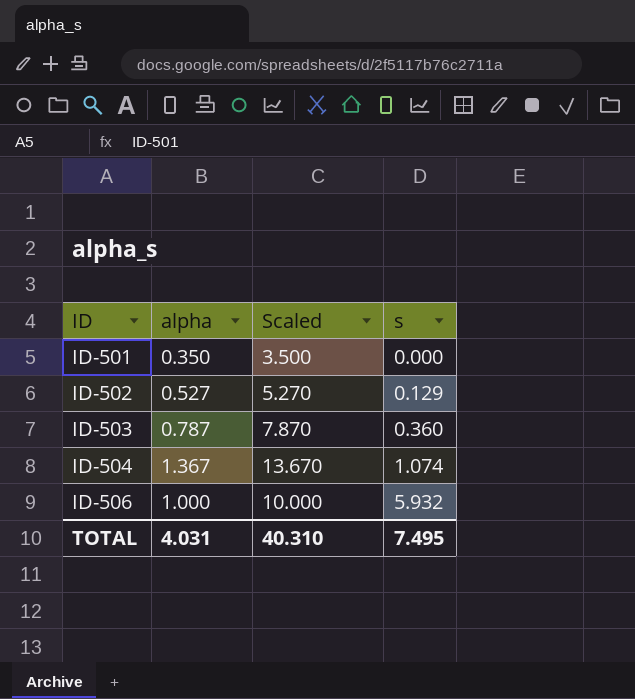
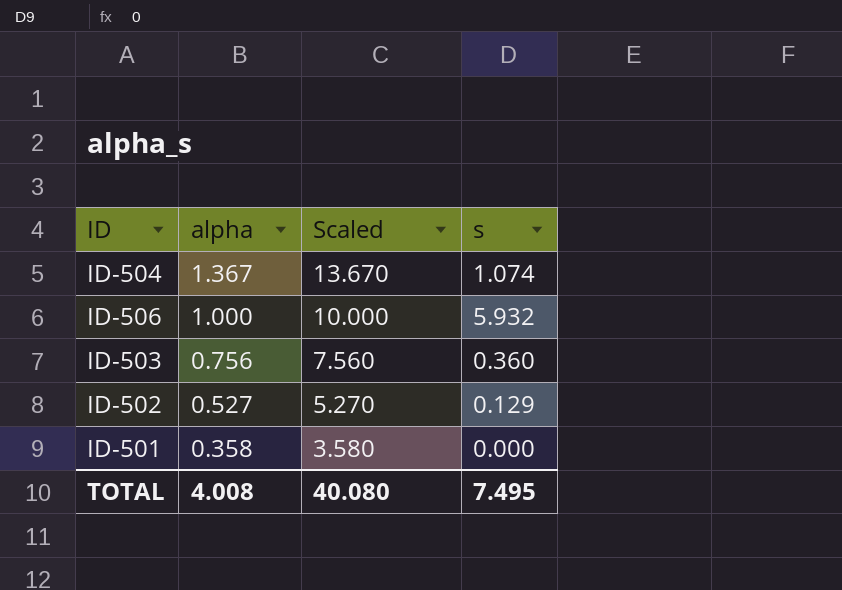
row order: ID ascending -> alpha descending
ID-503 | alpha: 0.787 -> 0.756
ID-503 | Scaled: 7.870 -> 7.560
ID-501 | alpha: 0.350 -> 0.358
ID-501 | Scaled: 3.500 -> 3.580
TOTAL | alpha: 4.031 -> 4.008
TOTAL | Scaled: 40.310 -> 40.080

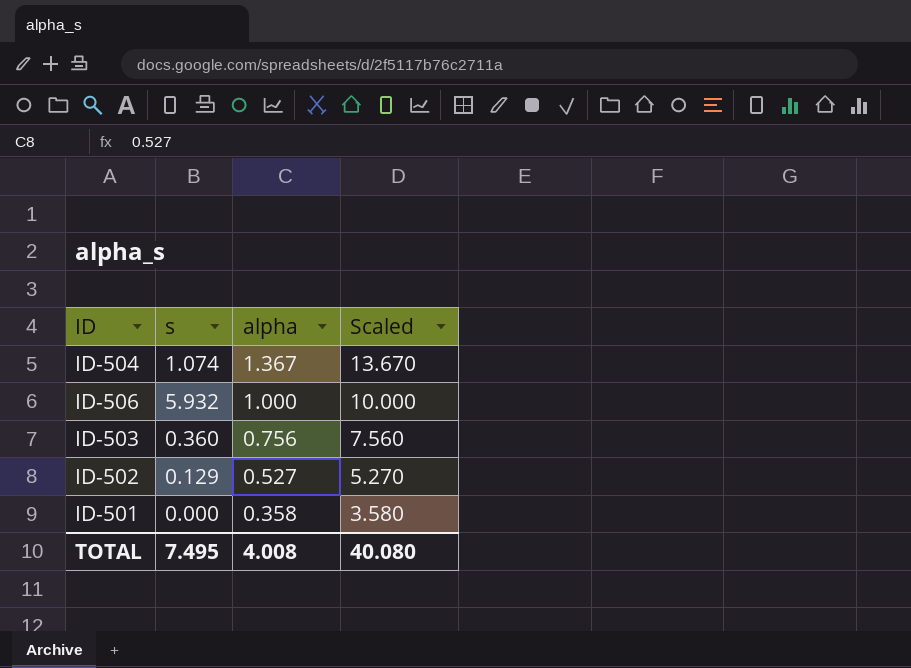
column s | position: 4 -> 2

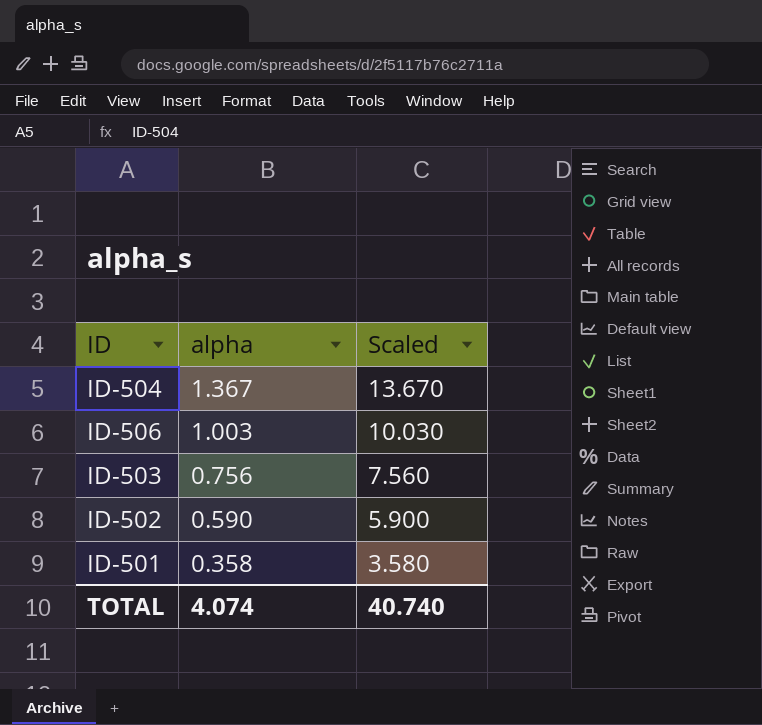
column s | position: 2 -> none
ID-506 | alpha: 1.000 -> 1.003
ID-506 | Scaled: 10.000 -> 10.030
ID-502 | alpha: 0.527 -> 0.590
ID-502 | Scaled: 5.270 -> 5.900
TOTAL | alpha: 4.008 -> 4.074
TOTAL | Scaled: 40.080 -> 40.740

